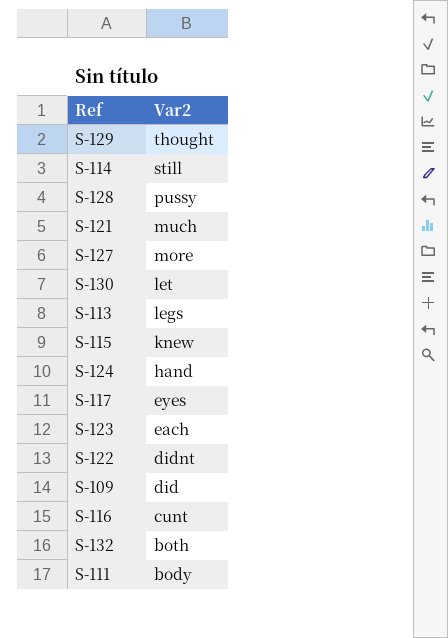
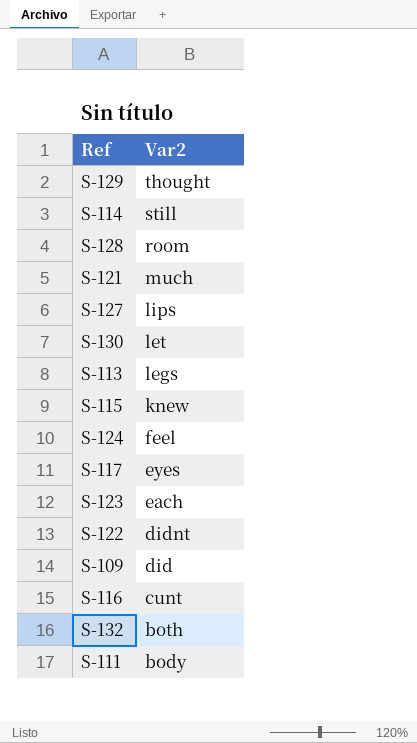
S-128 | Var2: pussy -> room
S-127 | Var2: more -> lips
S-124 | Var2: hand -> feel

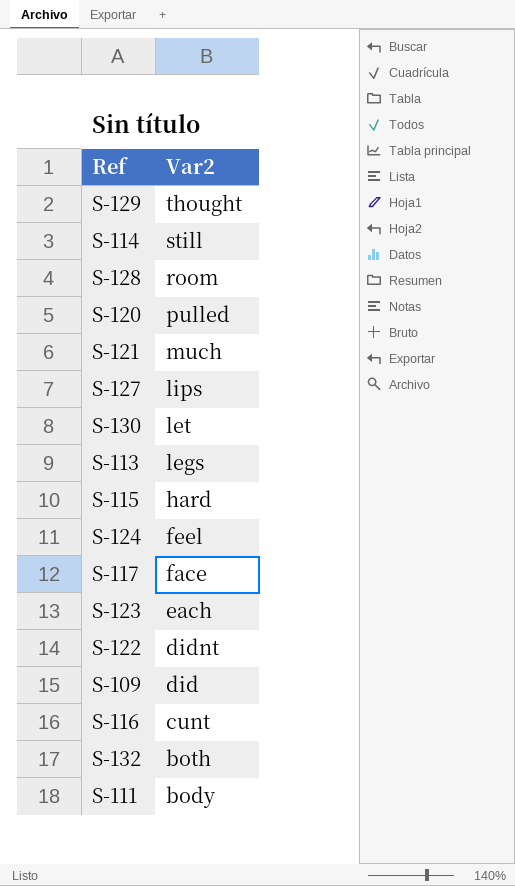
row S-120: none -> pulled
S-115 | Var2: knew -> hard
S-117 | Var2: eyes -> face

